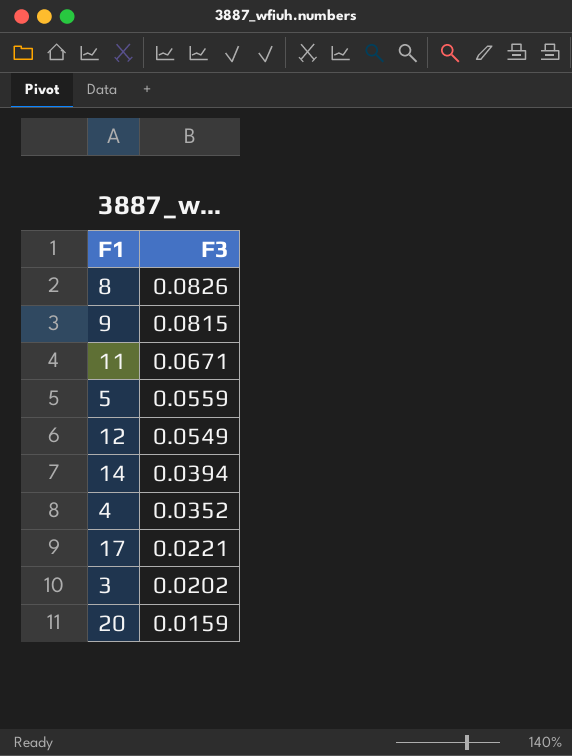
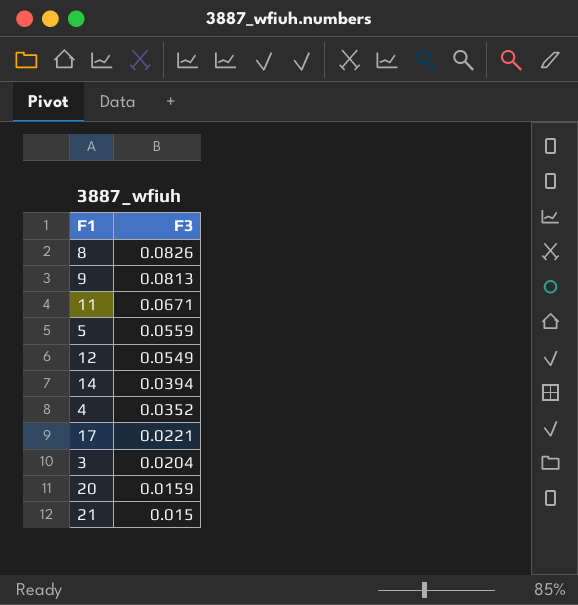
9 | F3: 0.0815 -> 0.0813
3 | F3: 0.0202 -> 0.0204
row 21: none -> 0.015

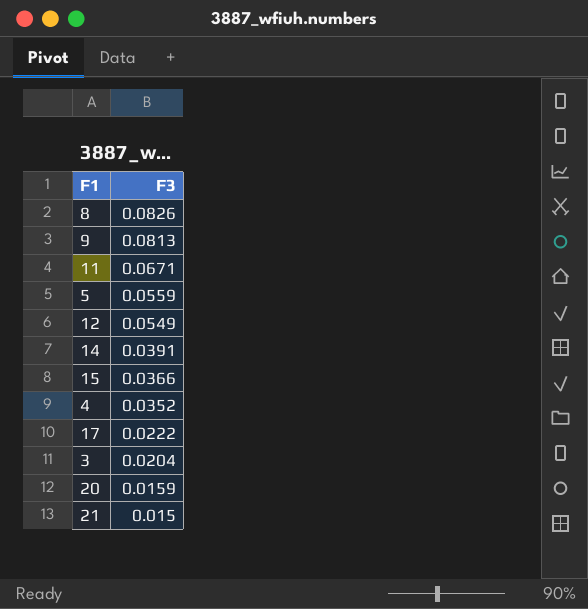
14 | F3: 0.0394 -> 0.0391
row 15: none -> 0.0366
17 | F3: 0.0221 -> 0.0222

